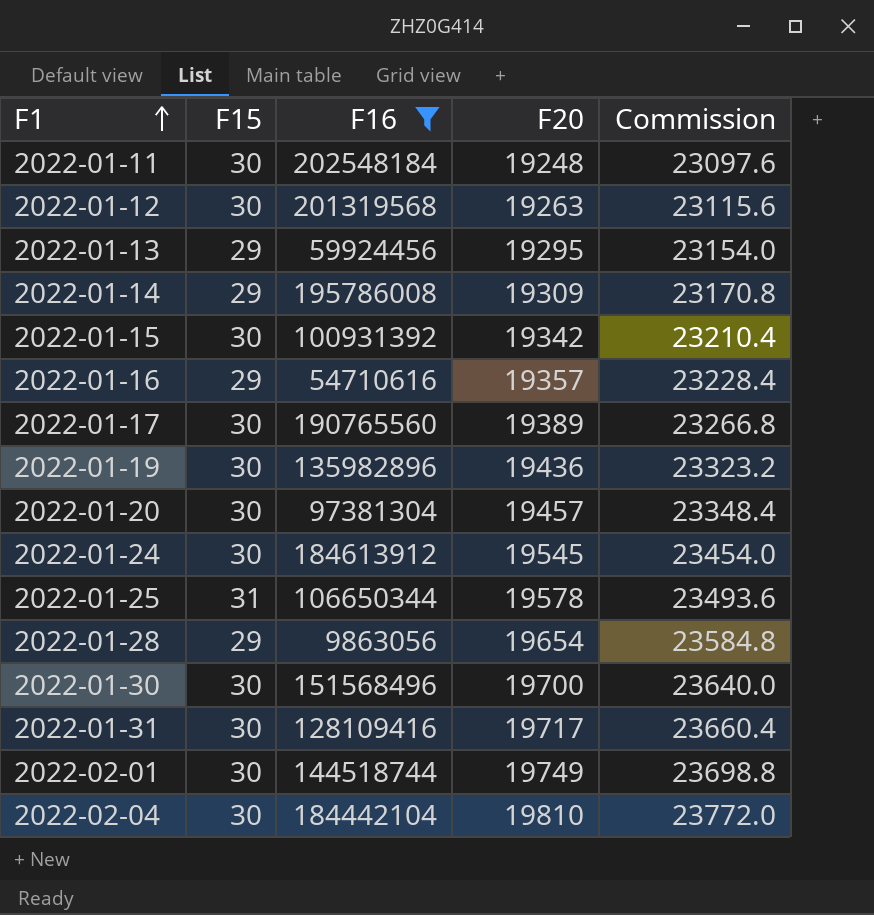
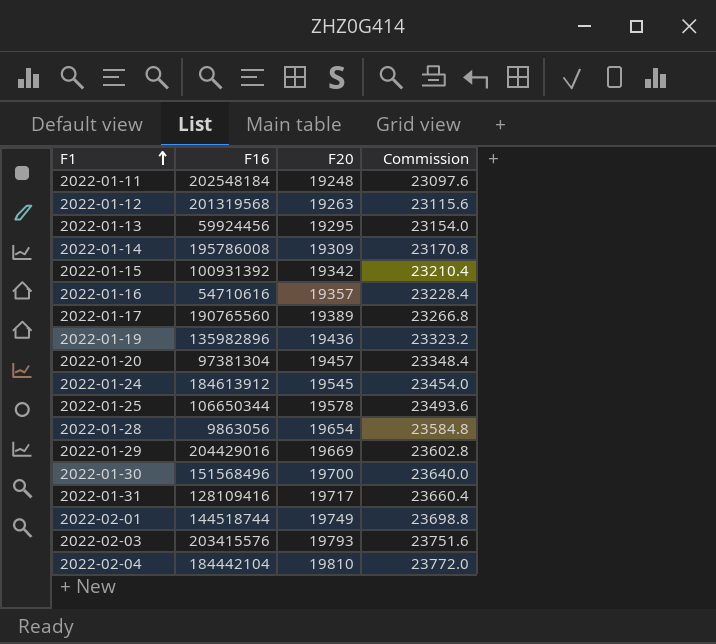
filter: F16 <= 202548184 -> none
column F15 | position: 2 -> none

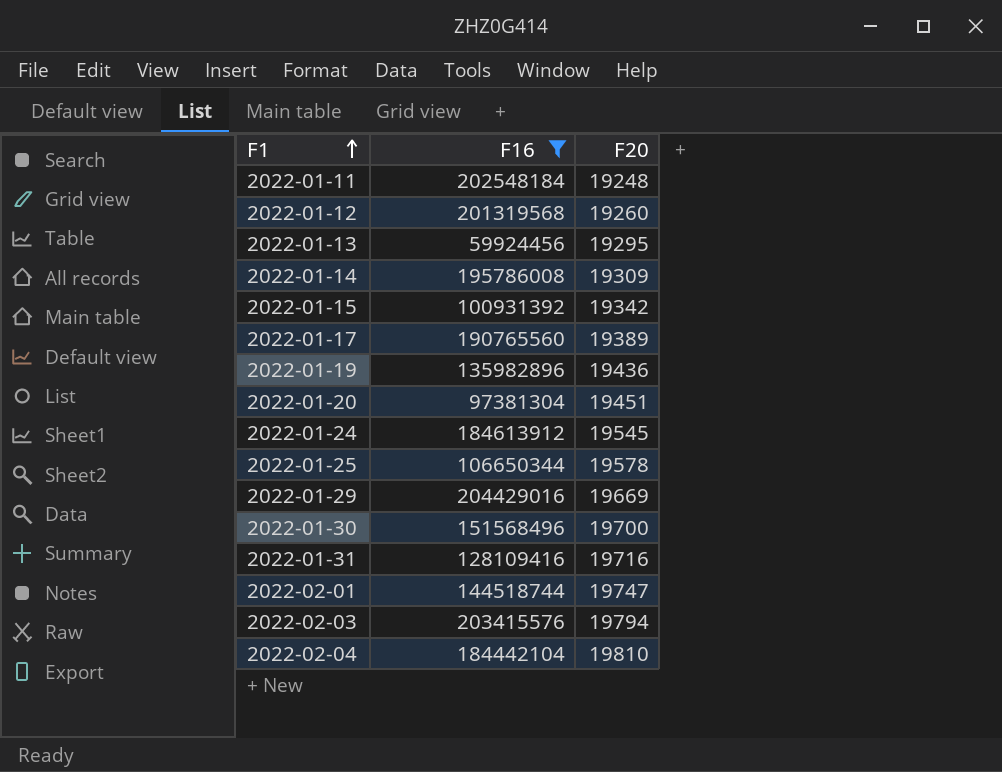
filter: none -> F16 >= 59924456
column Commission | formula: [F20] * 1.2 -> none
2022-01-12 | F20: 19263 -> 19260
2022-01-20 | F20: 19457 -> 19451
2022-01-31 | F20: 19717 -> 19716
2022-02-01 | F20: 19749 -> 19747
2022-02-03 | F20: 19793 -> 19794

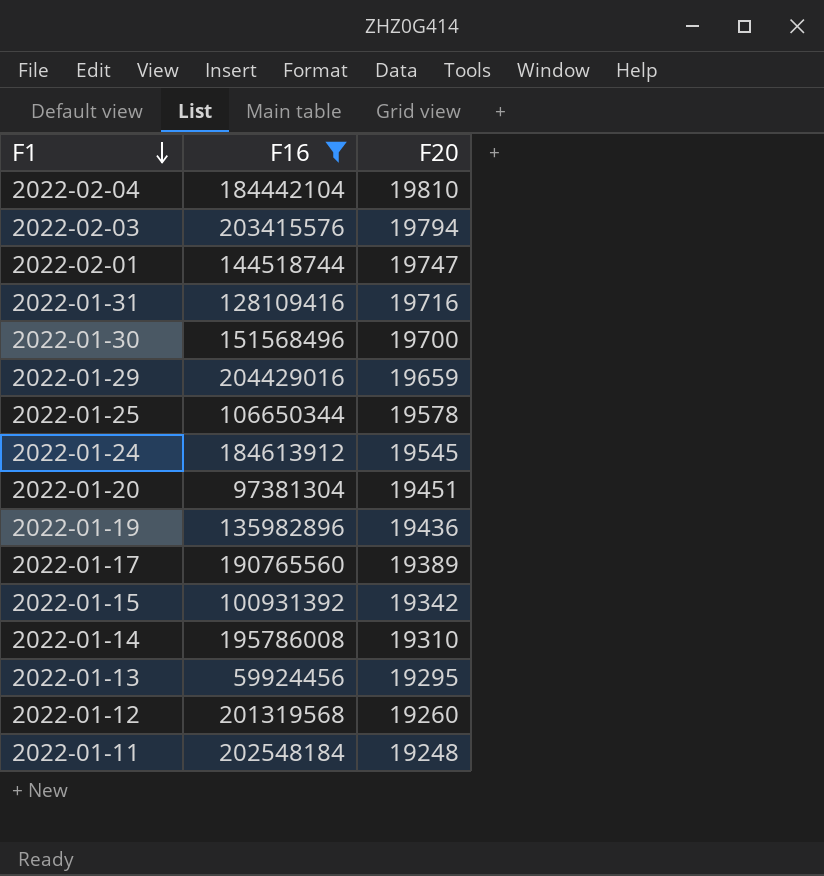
row order: F1 ascending -> F1 descending
2022-01-29 | F20: 19669 -> 19659
2022-01-14 | F20: 19309 -> 19310

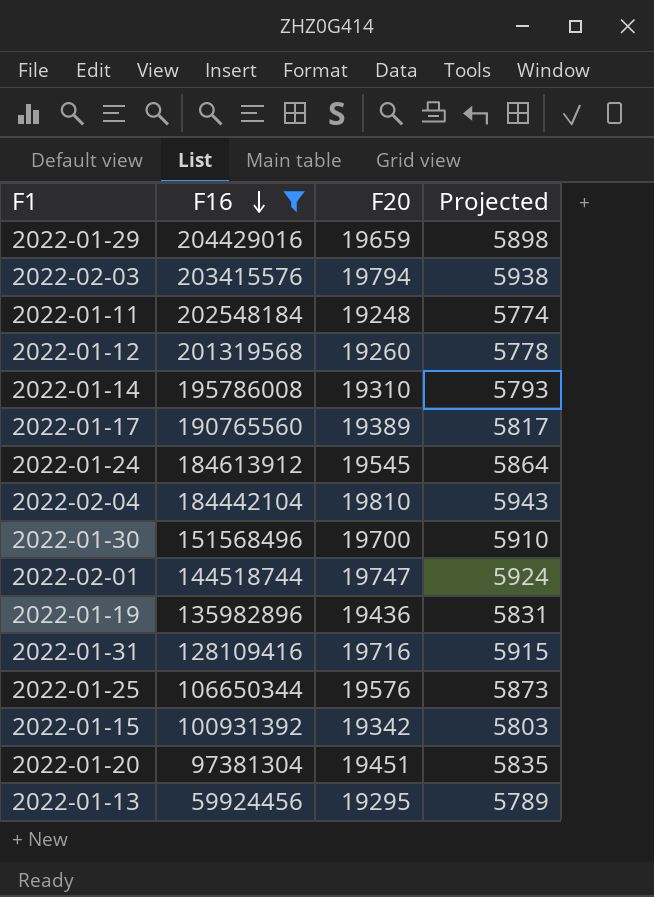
row order: F1 descending -> F16 descending
column Projected | formula: none -> [F20] * 0.3
2022-01-25 | F20: 19578 -> 19576

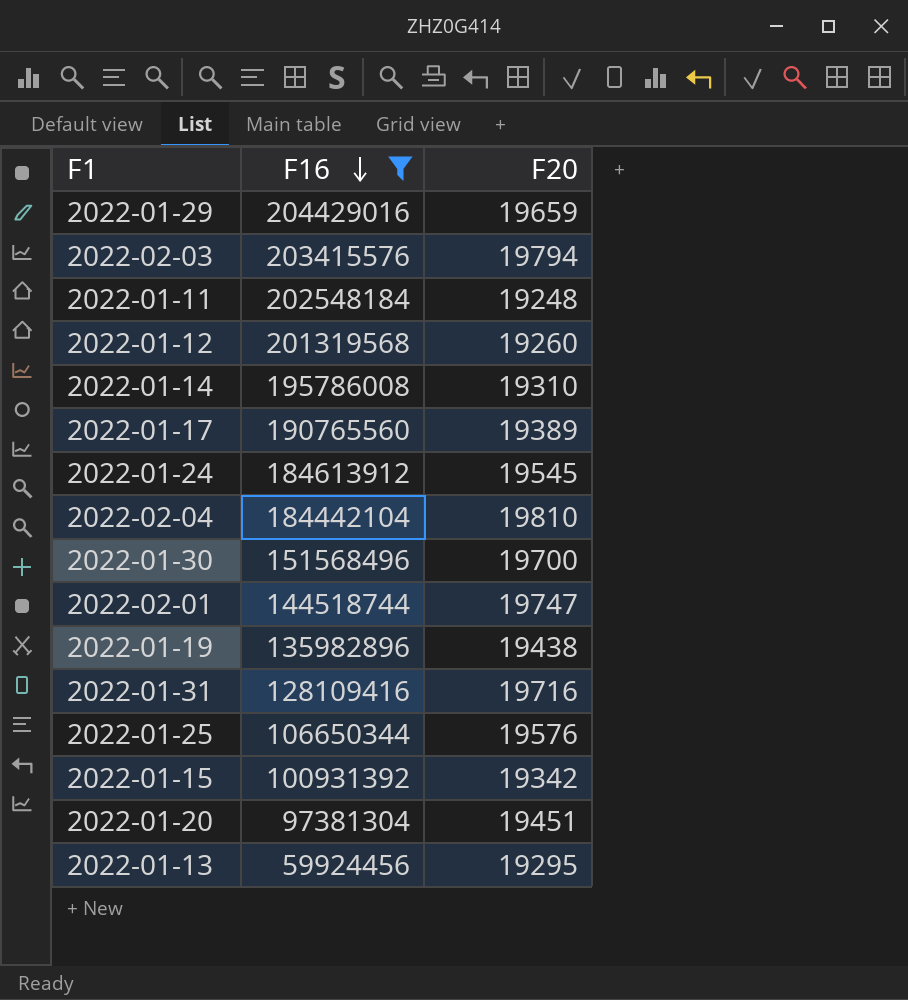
column Projected | formula: [F20] * 0.3 -> none
2022-01-19 | F20: 19436 -> 19438

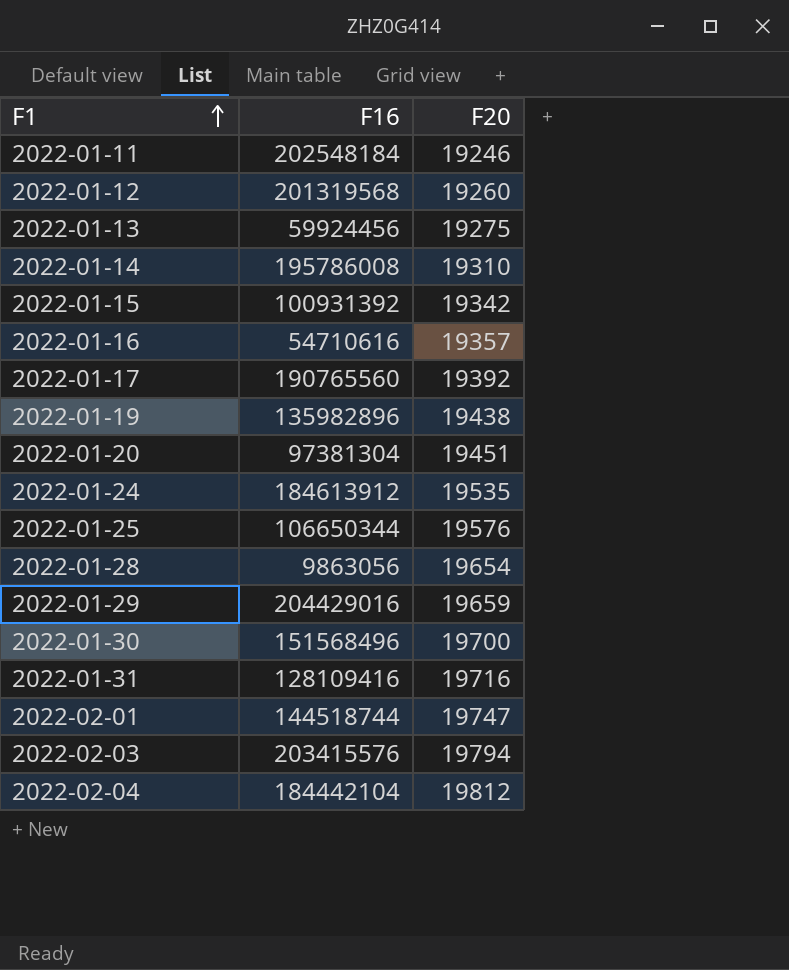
filter: F16 >= 59924456 -> none
row order: F16 descending -> F1 ascending
2022-01-11 | F20: 19248 -> 19246
2022-01-13 | F20: 19295 -> 19275
2022-01-17 | F20: 19389 -> 19392
2022-01-24 | F20: 19545 -> 19535
2022-02-04 | F20: 19810 -> 19812

